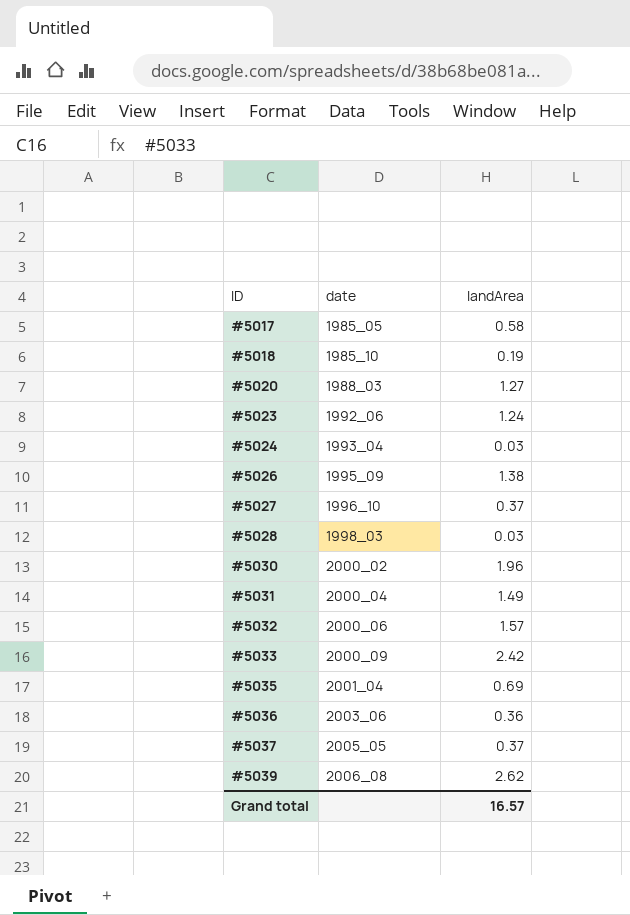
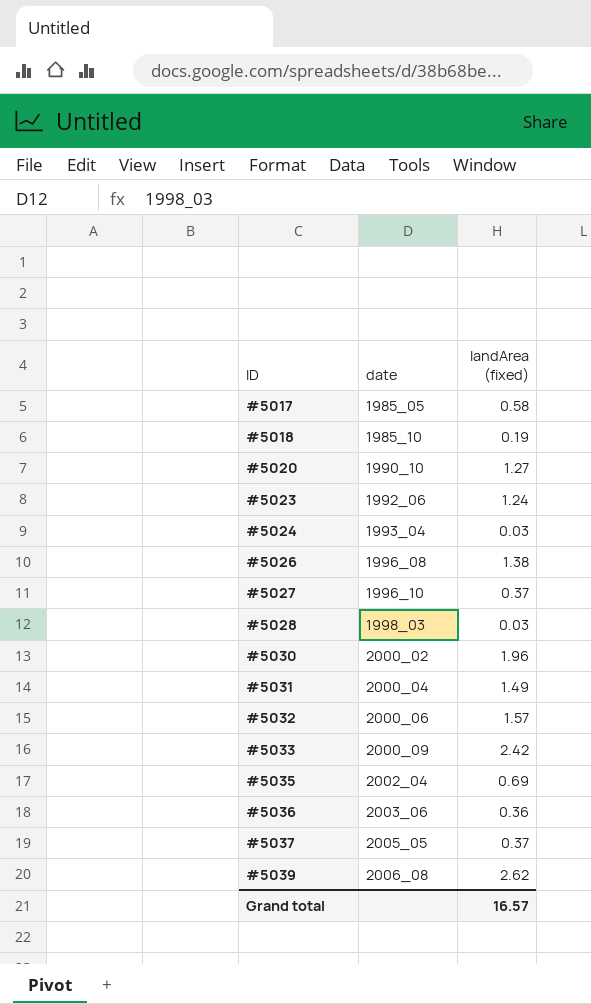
column name: landArea -> landArea (fixed)
#5020 | date: 1988_03 -> 1990_10
#5026 | date: 1995_09 -> 1996_08
#5035 | date: 2001_04 -> 2002_04

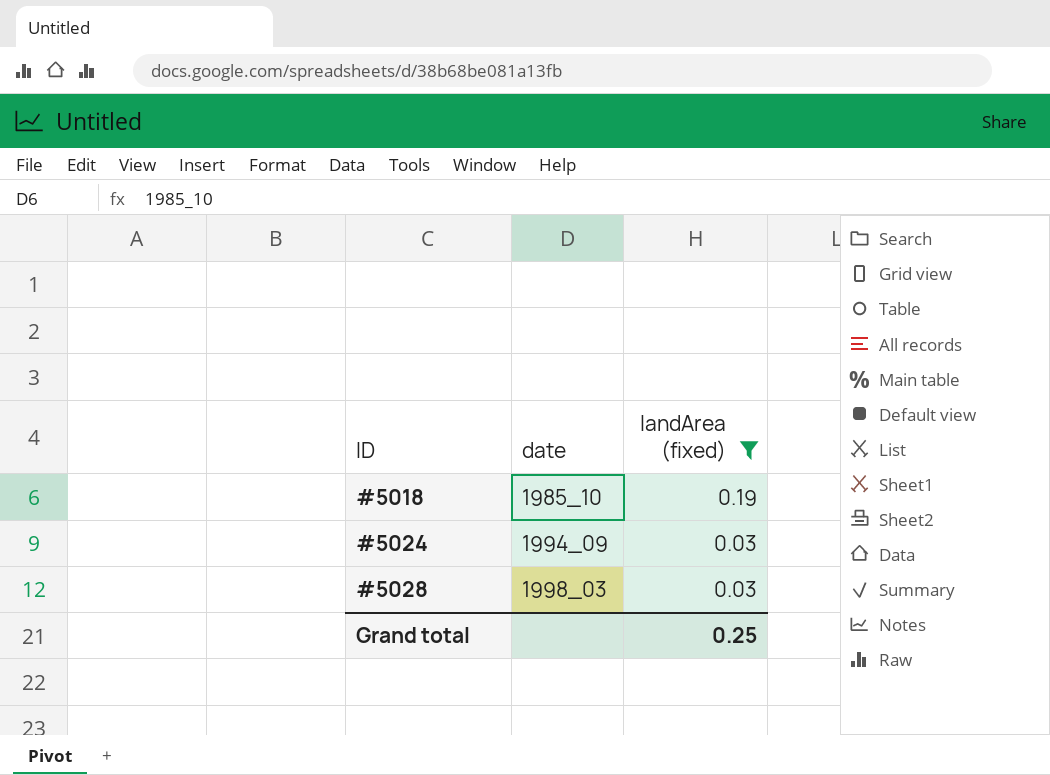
filter: none -> landArea (fixed) <= 0.19
#5024 | date: 1993_04 -> 1994_09
Grand total | landArea (fixed): 16.57 -> 0.25

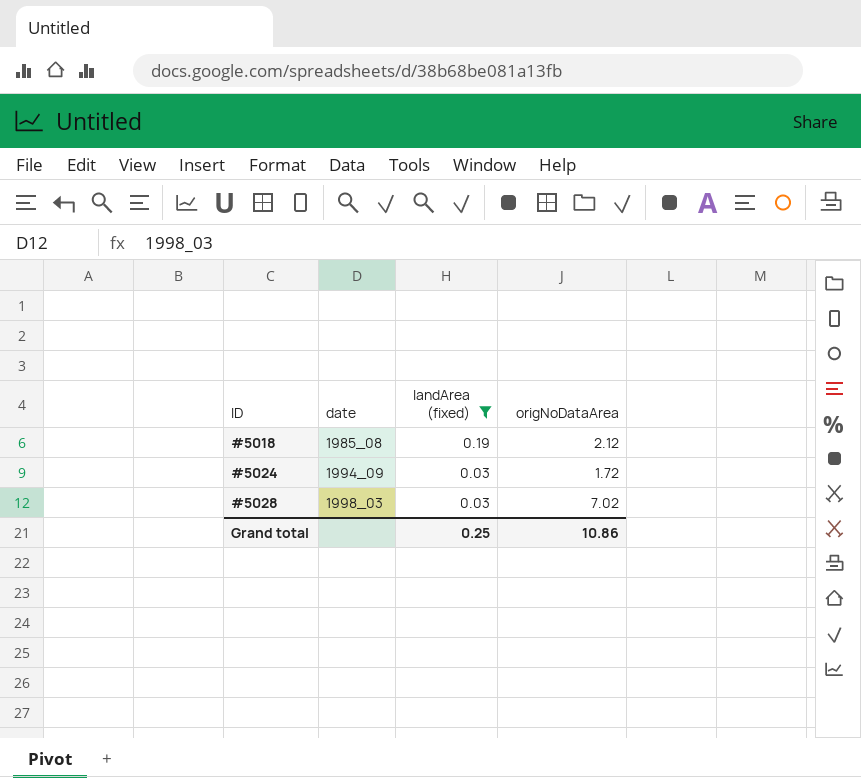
column origNoDataArea | position: none -> 4
#5018 | date: 1985_10 -> 1985_08

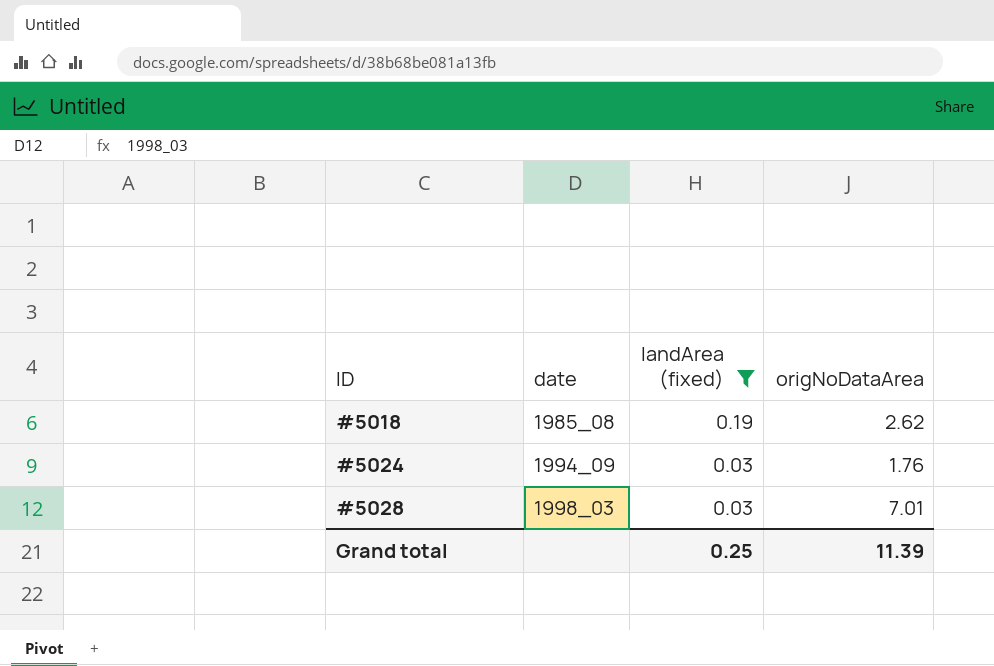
#5018 | origNoDataArea: 2.12 -> 2.62
#5024 | origNoDataArea: 1.72 -> 1.76
#5028 | origNoDataArea: 7.02 -> 7.01
Grand total | origNoDataArea: 10.86 -> 11.39

